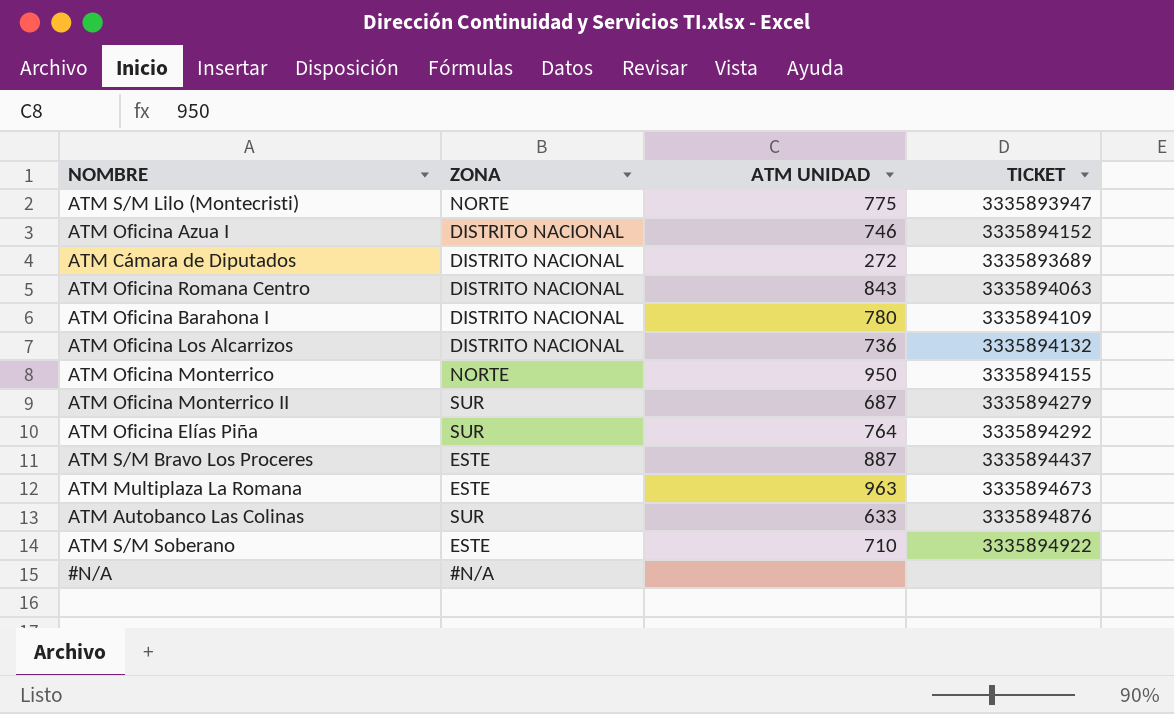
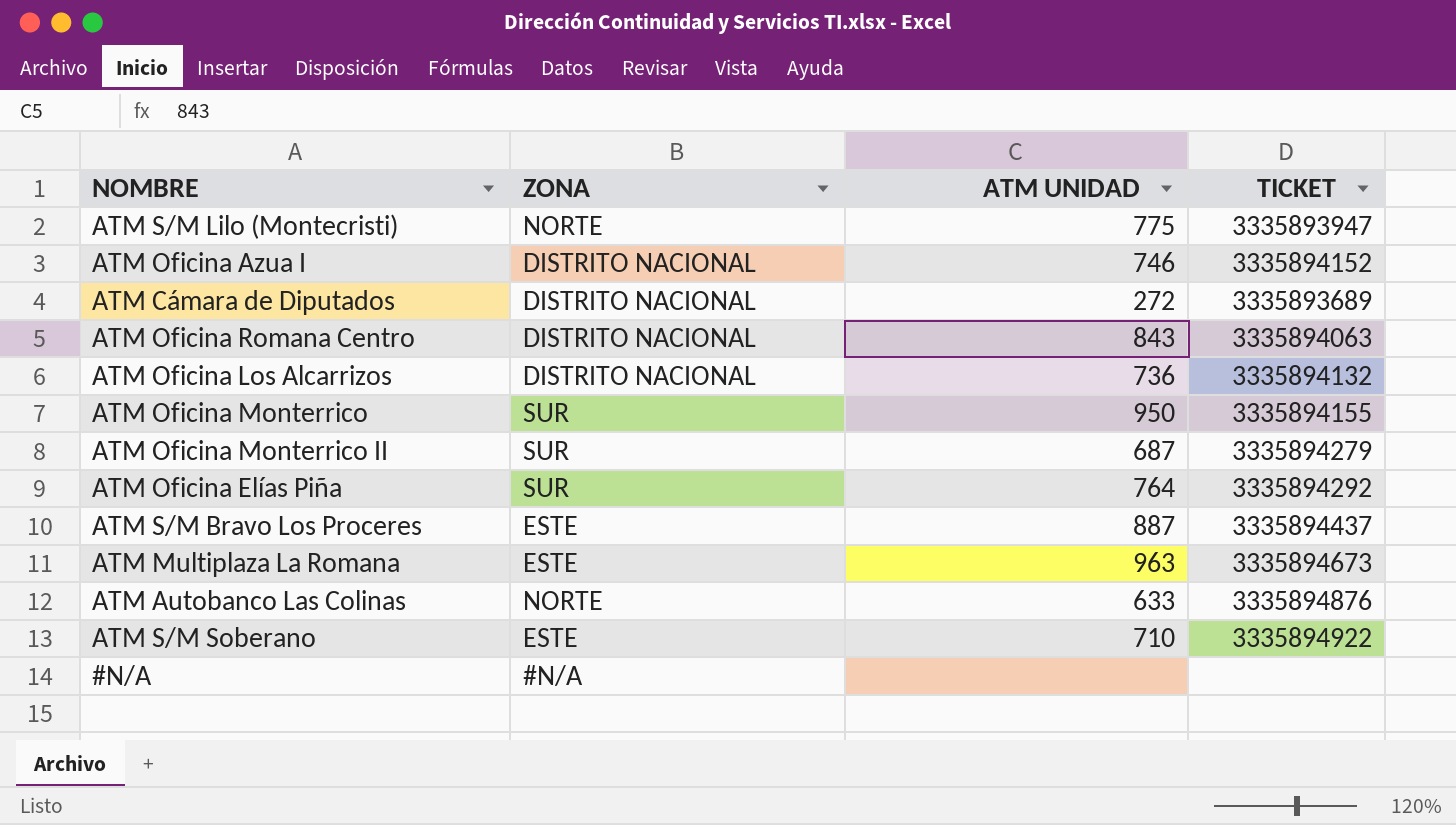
row ATM Oficina Barahona I: DISTRITO NACIONAL | 780 | 3335894109 -> none
ATM Oficina Monterrico | ZONA: NORTE -> SUR
ATM Autobanco Las Colinas | ZONA: SUR -> NORTE

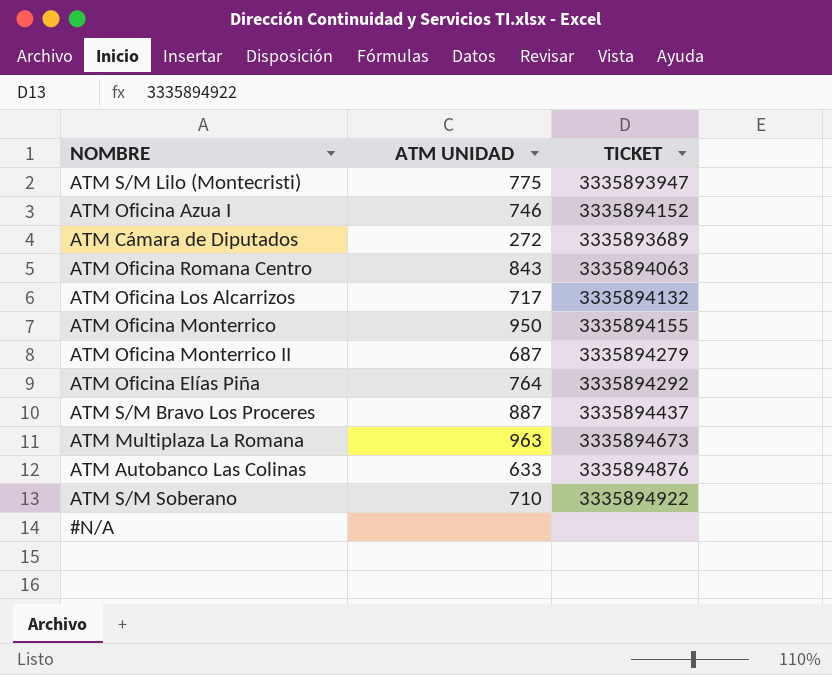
column ZONA | position: 2 -> none
ATM Oficina Los Alcarrizos | ATM UNIDAD: 736 -> 717

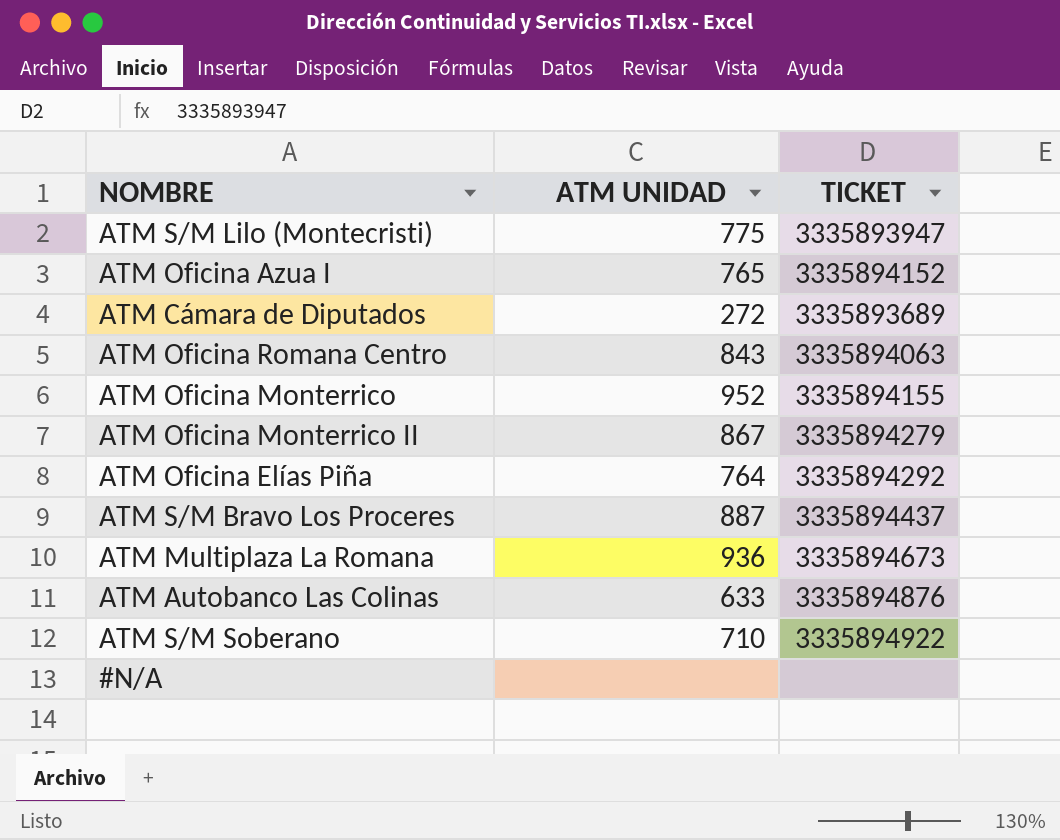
row ATM Oficina Los Alcarrizos: 717 | 3335894132 -> none
ATM Oficina Azua I | ATM UNIDAD: 746 -> 765
ATM Oficina Monterrico | ATM UNIDAD: 950 -> 952
ATM Oficina Monterrico II | ATM UNIDAD: 687 -> 867
ATM Multiplaza La Romana | ATM UNIDAD: 963 -> 936

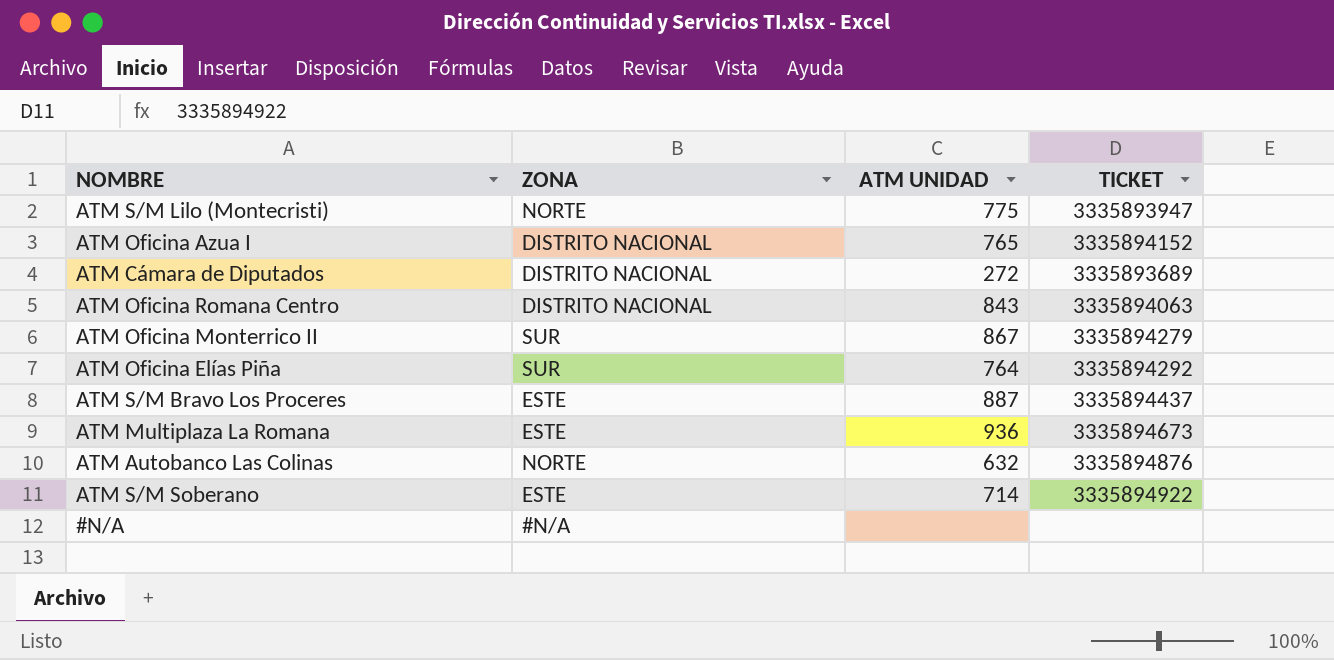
column ZONA | position: none -> 2
row ATM Oficina Monterrico: 952 | 3335894155 -> none
ATM Autobanco Las Colinas | ATM UNIDAD: 633 -> 632
ATM S/M Soberano | ATM UNIDAD: 710 -> 714

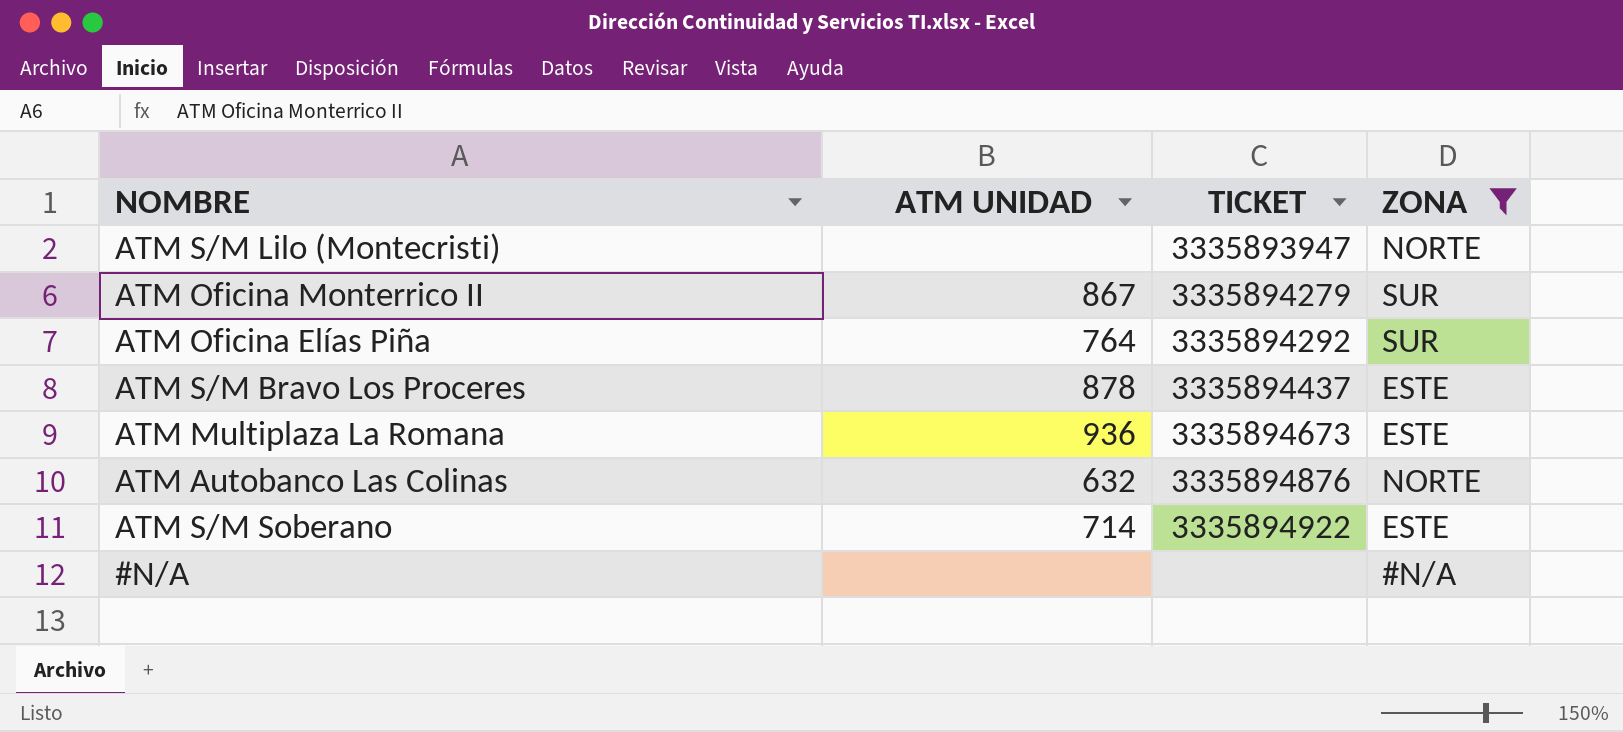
filter: none -> ZONA != DISTRITO NACIONAL
column ZONA | position: 2 -> 4
ATM S/M Lilo (Montecristi) | ATM UNIDAD: 775 -> none
ATM S/M Bravo Los Proceres | ATM UNIDAD: 887 -> 878

